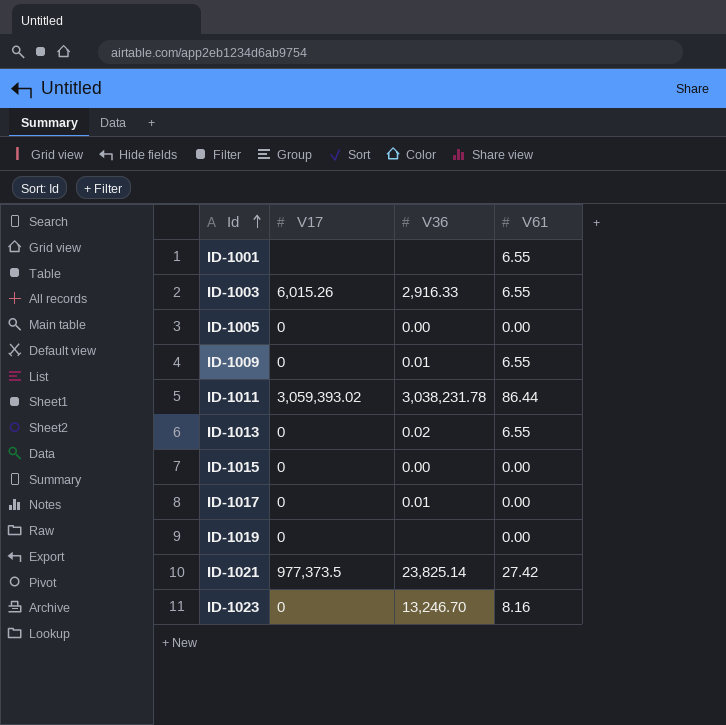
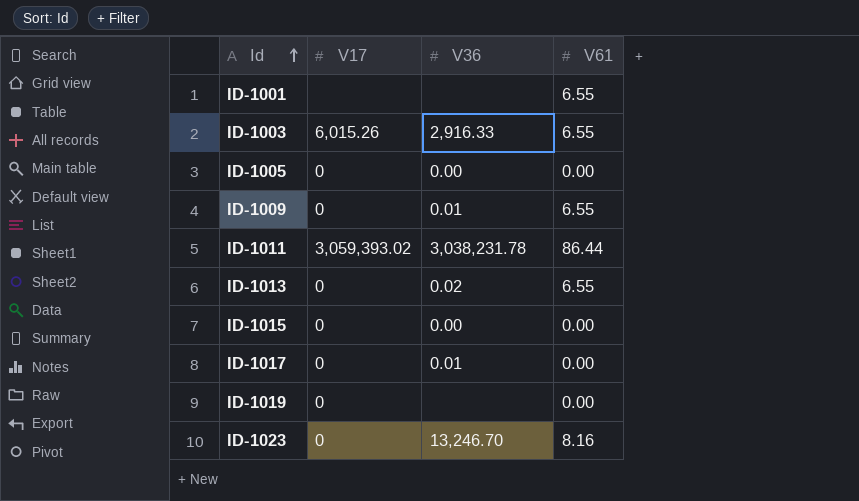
row ID-1021: 977,373.5 | 23,825.14 | 27.42 -> none

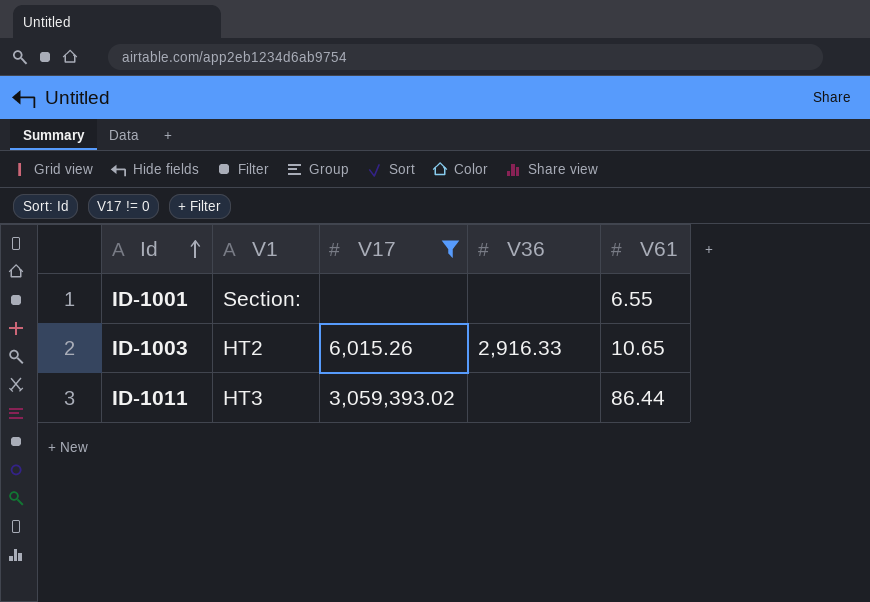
filter: none -> V17 != 0
column V1 | position: none -> 2
ID-1003 | V61: 6.55 -> 10.65
ID-1011 | V36: 3,038,231.78 -> none

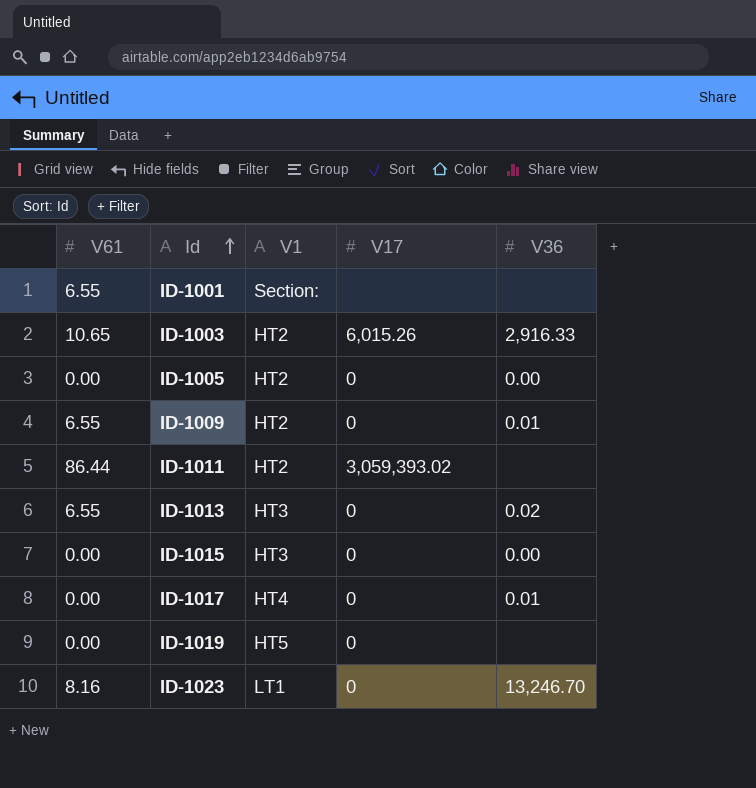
filter: V17 != 0 -> none
column V61 | position: 5 -> 1
ID-1011 | V1: HT3 -> HT2

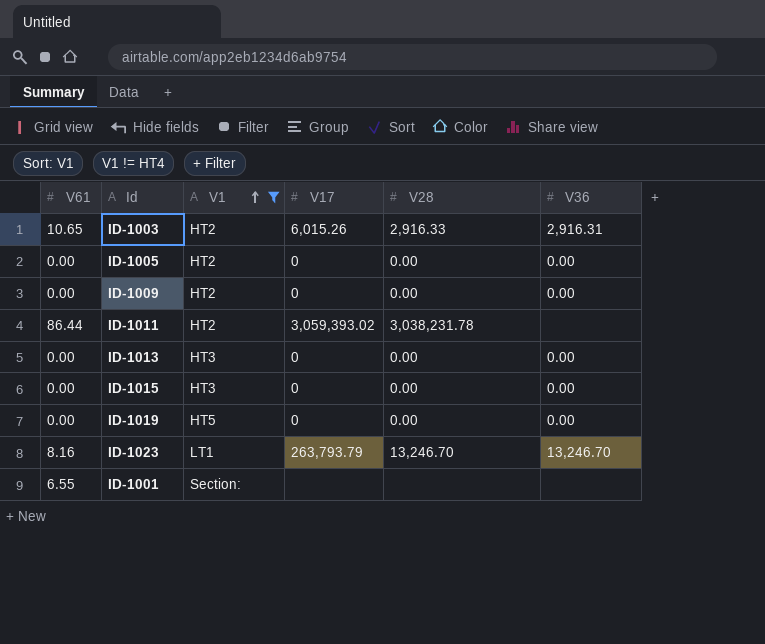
filter: none -> V1 != HT4
row order: Id ascending -> V1 ascending
column V28 | position: none -> 5
ID-1003 | V36: 2,916.33 -> 2,916.31
ID-1009 | V61: 6.55 -> 0.00
ID-1009 | V36: 0.01 -> 0.00
ID-1013 | V61: 6.55 -> 0.00
ID-1013 | V36: 0.02 -> 0.00
ID-1019 | V36: none -> 0.00
ID-1023 | V17: 0 -> 263,793.79

